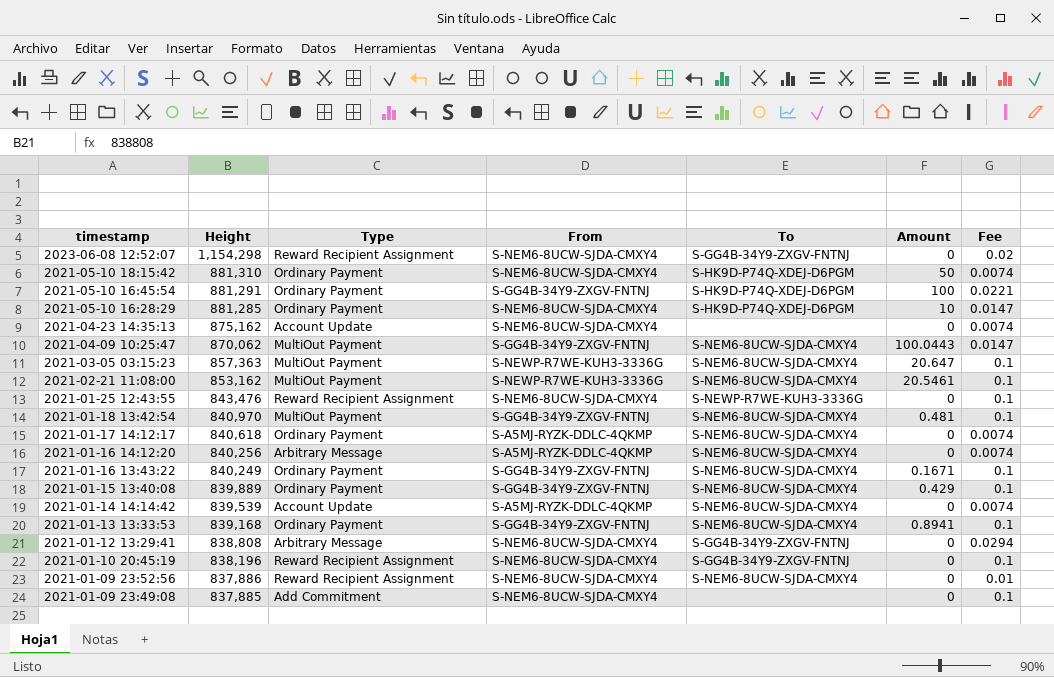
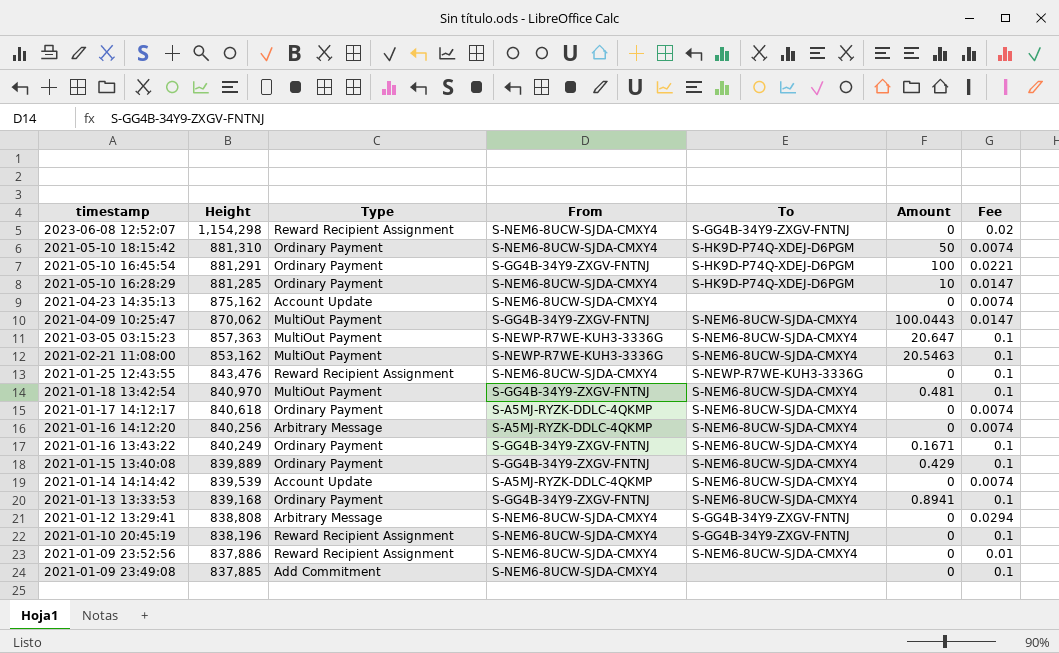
2021-02-21 11:08:00 | Amount: 20.5461 -> 20.5463

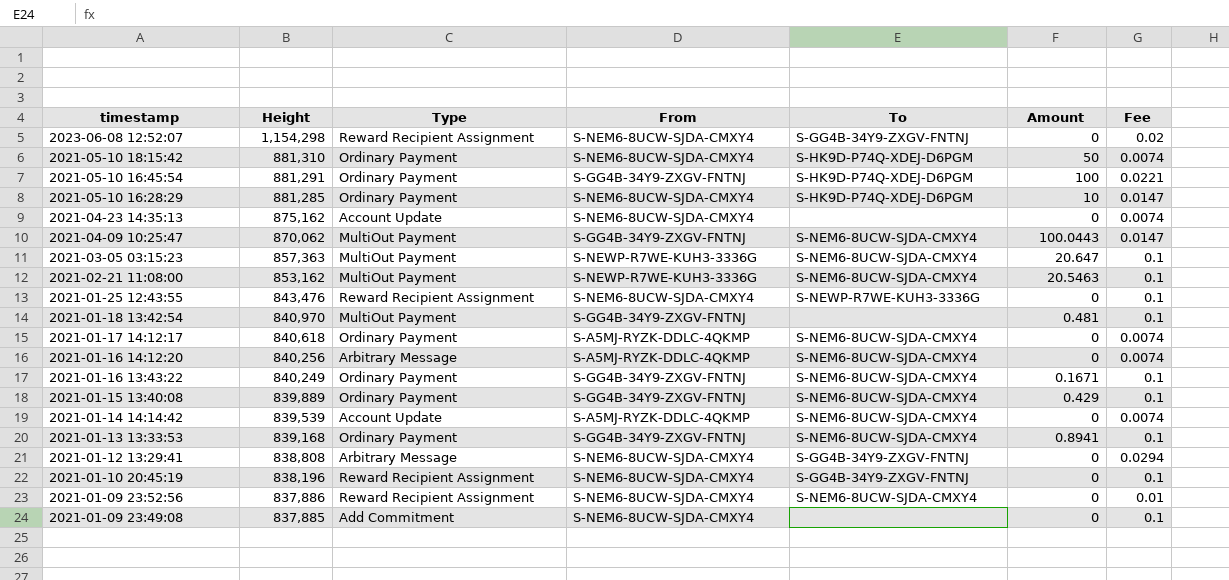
2021-01-18 13:42:54 | To: S-NEM6-8UCW-SJDA-CMXY4 -> none

